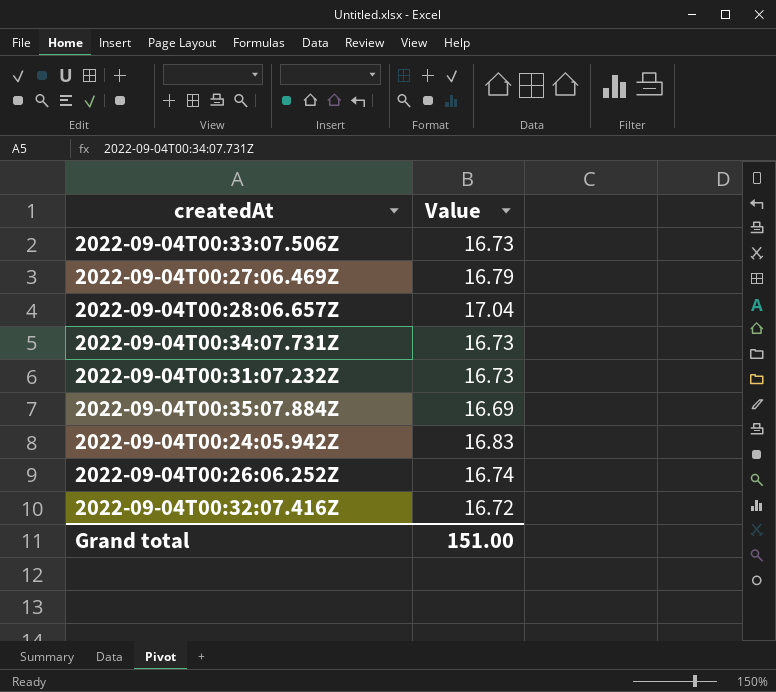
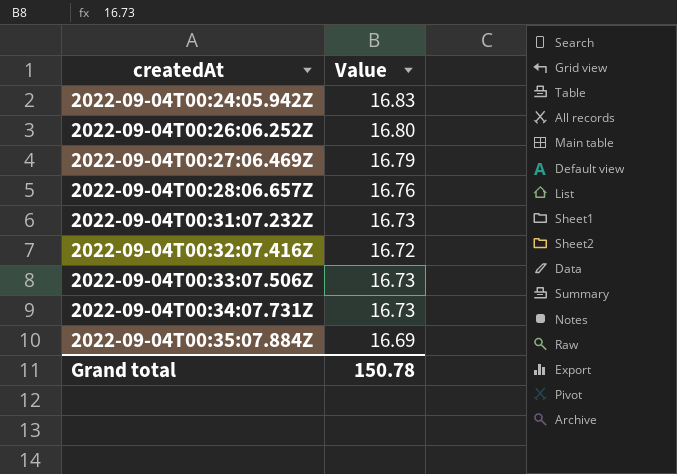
row order: none -> createdAt ascending
2022-09-04T00:26:06.252Z | Value: 16.74 -> 16.80
2022-09-04T00:28:06.657Z | Value: 17.04 -> 16.76
Grand total | Value: 151.00 -> 150.78

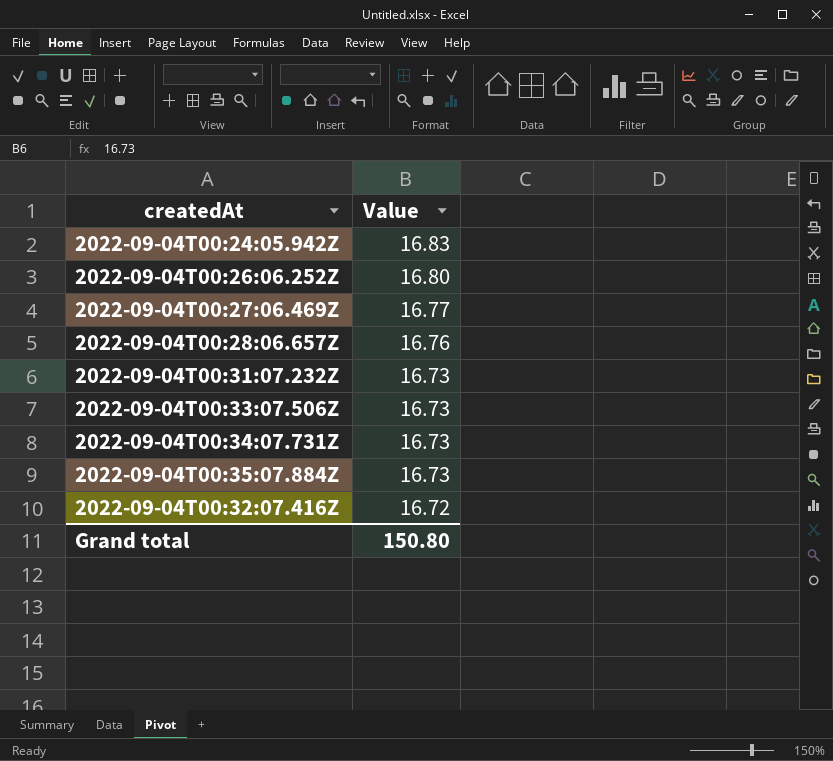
row order: createdAt ascending -> Value descending
2022-09-04T00:27:06.469Z | Value: 16.79 -> 16.77
2022-09-04T00:35:07.884Z | Value: 16.69 -> 16.73
Grand total | Value: 150.78 -> 150.80

